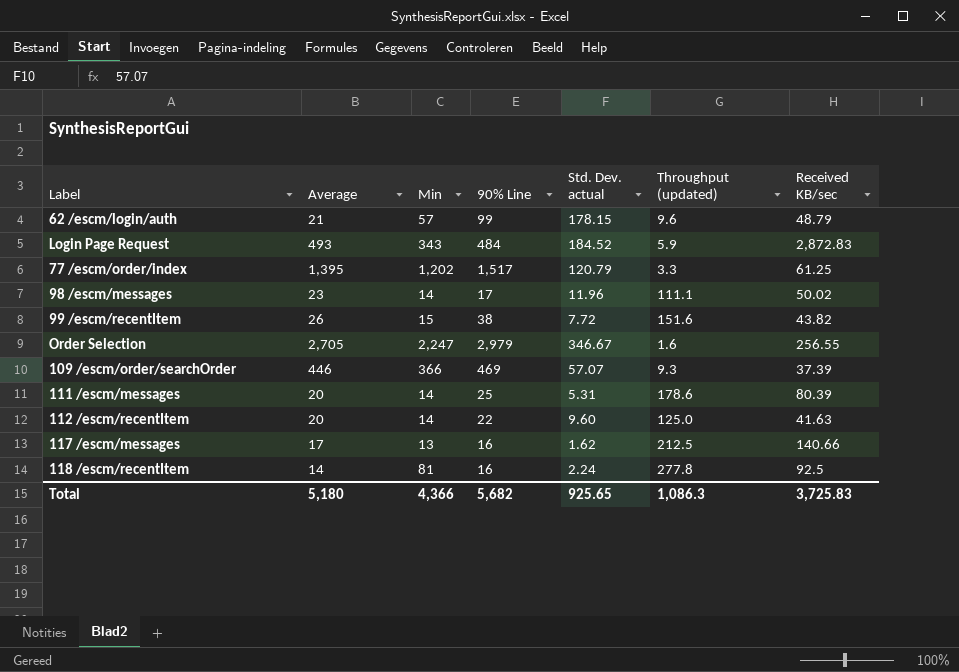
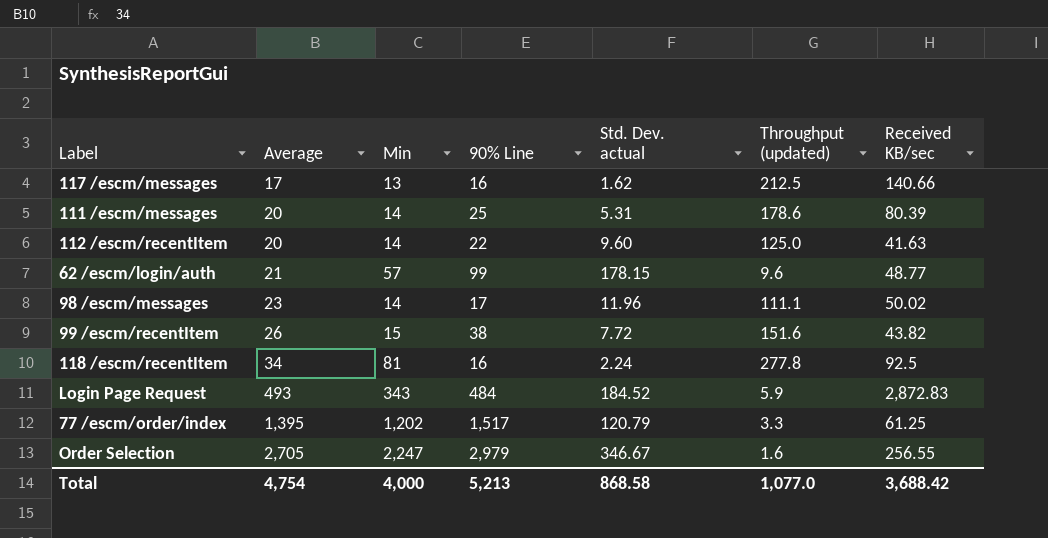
row order: none -> Average ascending
row 109 /escm/order/searchOrder: 446 | 366 | 469 | 57.07 | 9.3 | 37.39 -> none
62 /escm/login/auth | Received KB/sec: 48.79 -> 48.77
118 /escm/recentItem | Average: 14 -> 34
Total | Average: 5,180 -> 4,754
Total | Min: 4,366 -> 4,000
Total | 90% Line: 5,682 -> 5,213
Total | Std. Dev. actual: 925.65 -> 868.58
Total | Throughput (updated): 1,086.3 -> 1,077.0
Total | Received KB/sec: 3,725.83 -> 3,688.42

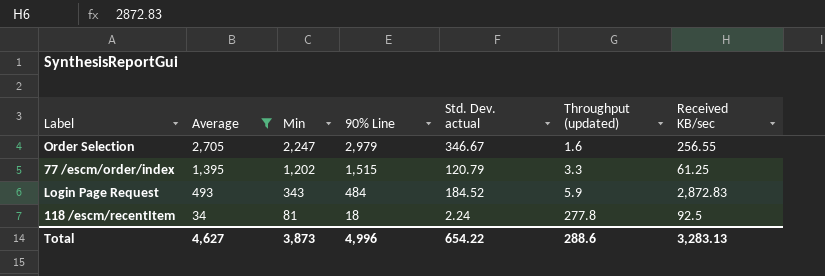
filter: none -> Average >= 34
row order: Average ascending -> Average descending
77 /escm/order/index | 90% Line: 1,517 -> 1,515
118 /escm/recentItem | 90% Line: 16 -> 18
Total | Average: 4,754 -> 4,627
Total | Min: 4,000 -> 3,873
Total | 90% Line: 5,213 -> 4,996
Total | Std. Dev. actual: 868.58 -> 654.22
Total | Throughput (updated): 1,077.0 -> 288.6
Total | Received KB/sec: 3,688.42 -> 3,283.13

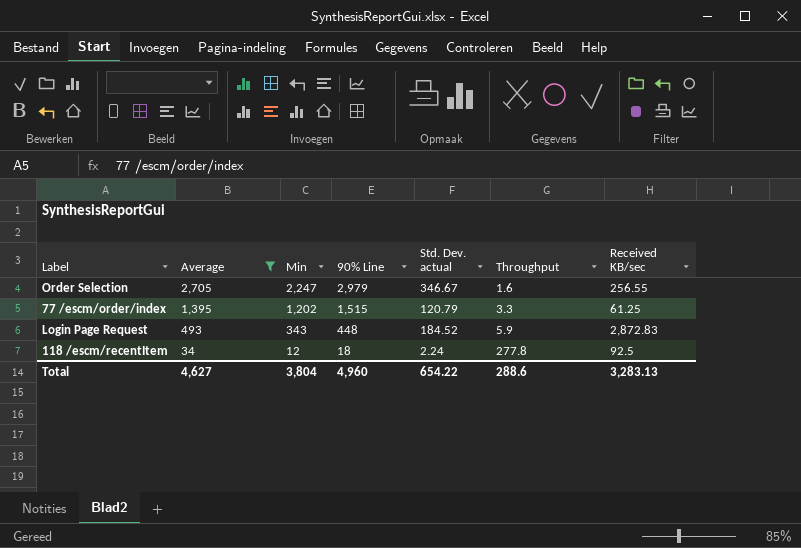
column name: Throughput (updated) -> Throughput
Login Page Request | 90% Line: 484 -> 448
118 /escm/recentItem | Min: 81 -> 12
Total | Min: 3,873 -> 3,804
Total | 90% Line: 4,996 -> 4,960

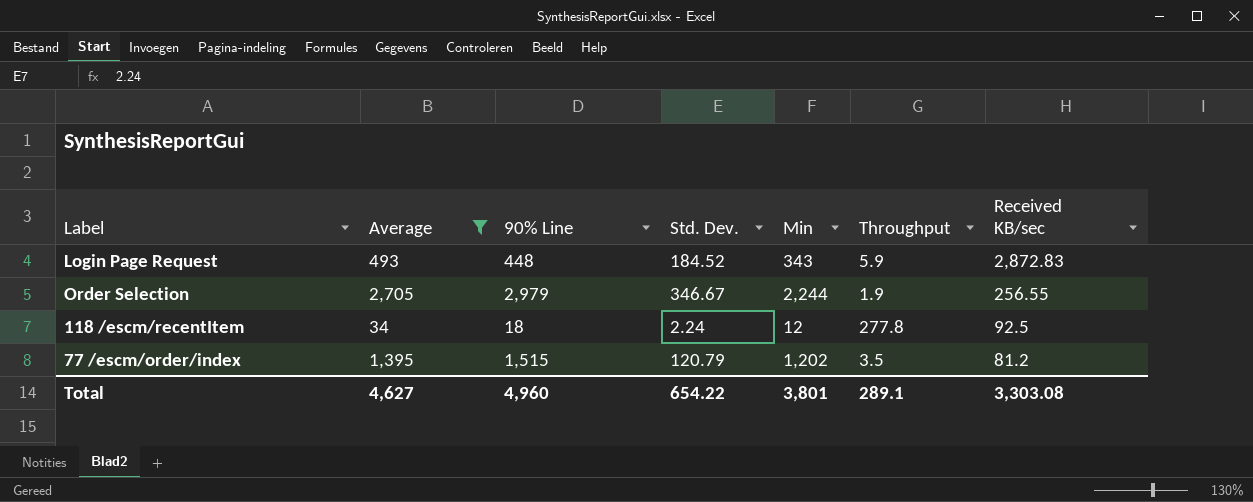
row order: Average descending -> Received KB/sec descending
column name: Std. Dev. actual -> Std. Dev.
column Min | position: 3 -> 5
Order Selection | Min: 2,247 -> 2,244
Order Selection | Throughput: 1.6 -> 1.9
77 /escm/order/index | Throughput: 3.3 -> 3.5
77 /escm/order/index | Received KB/sec: 61.25 -> 81.2
Total | Min: 3,804 -> 3,801
Total | Throughput: 288.6 -> 289.1
Total | Received KB/sec: 3,283.13 -> 3,303.08

